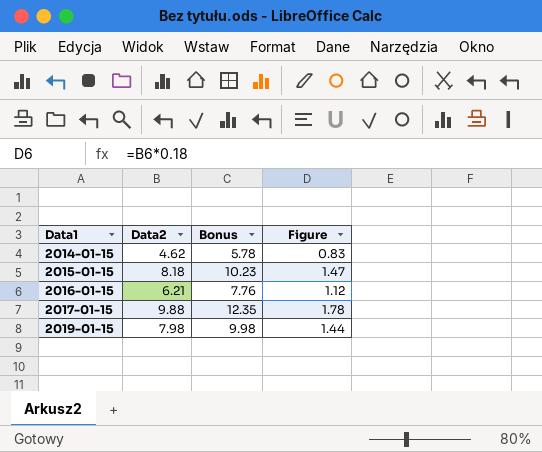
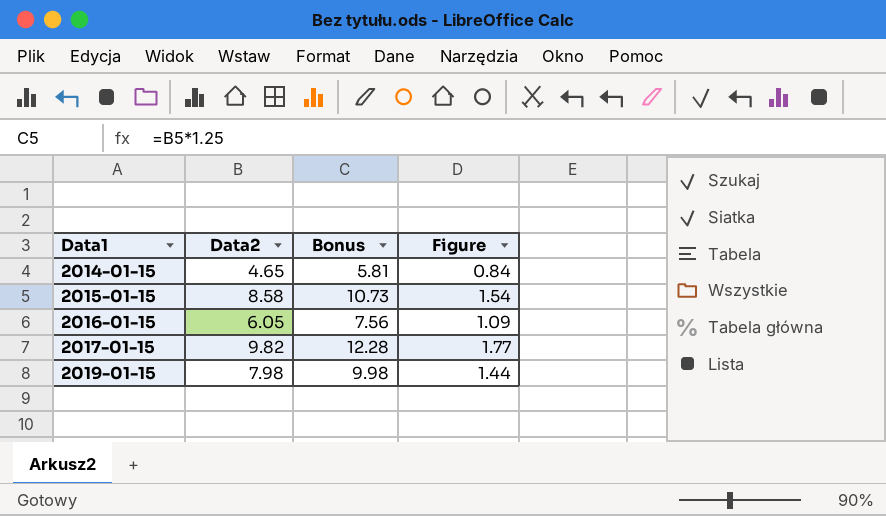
2014-01-15 | Data2: 4.62 -> 4.65
2014-01-15 | Bonus: 5.78 -> 5.81
2014-01-15 | Figure: 0.83 -> 0.84
2015-01-15 | Data2: 8.18 -> 8.58
2015-01-15 | Bonus: 10.23 -> 10.73
2015-01-15 | Figure: 1.47 -> 1.54
2016-01-15 | Data2: 6.21 -> 6.05
2016-01-15 | Bonus: 7.76 -> 7.56
2016-01-15 | Figure: 1.12 -> 1.09
2017-01-15 | Data2: 9.88 -> 9.82
2017-01-15 | Bonus: 12.35 -> 12.28
2017-01-15 | Figure: 1.78 -> 1.77

